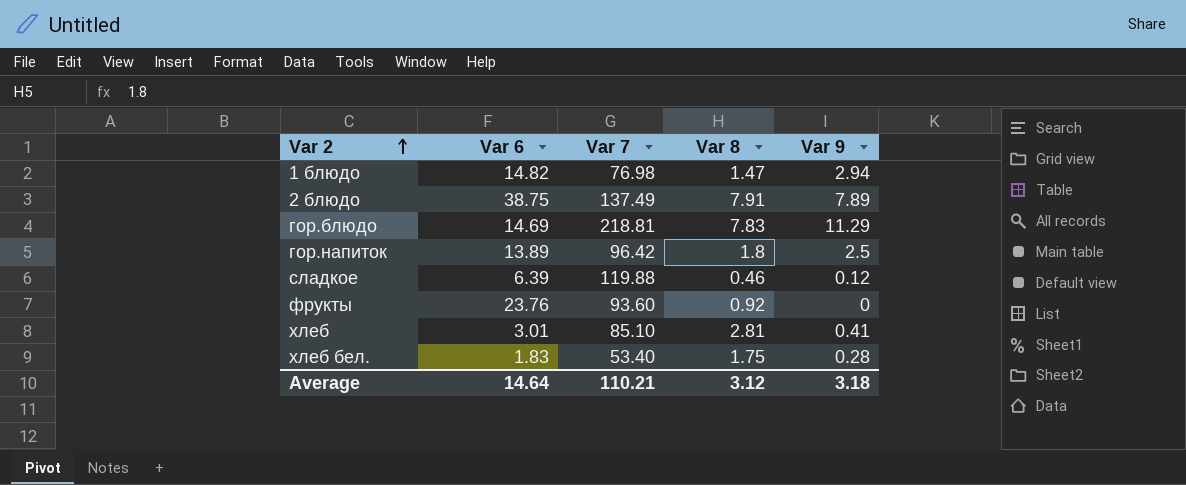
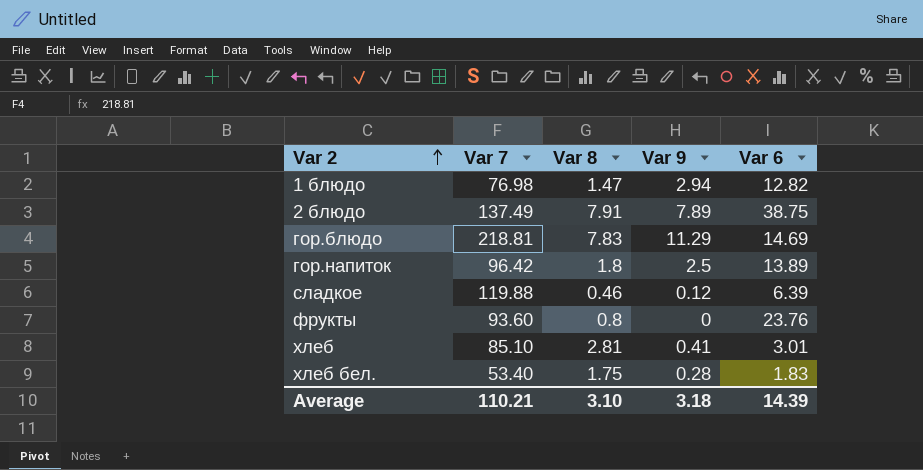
column Var 6 | position: 2 -> 5
1 блюдо | Var 6: 14.82 -> 12.82
фрукты | Var 8: 0.92 -> 0.8
Average | Var 8: 3.12 -> 3.10
Average | Var 6: 14.64 -> 14.39

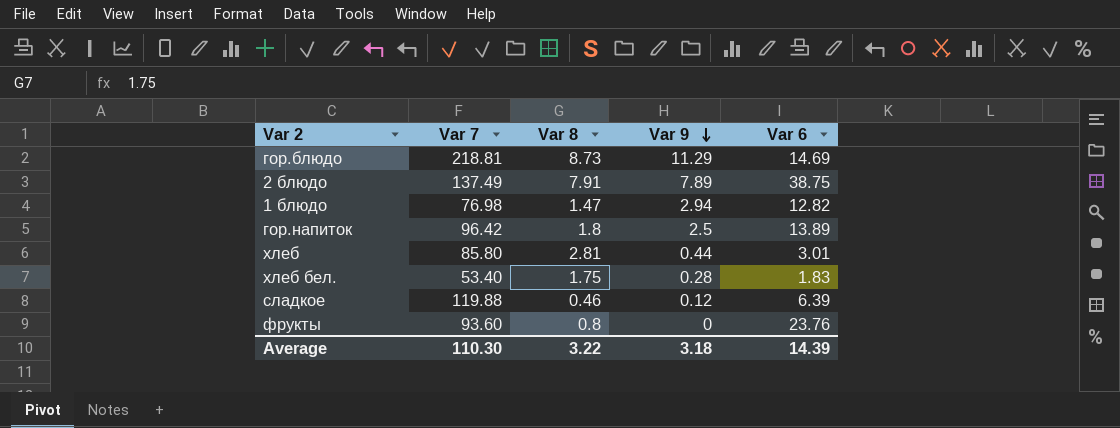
row order: Var 2 ascending -> Var 9 descending
гор.блюдо | Var 8: 7.83 -> 8.73
хлеб | Var 7: 85.10 -> 85.80
хлеб | Var 9: 0.41 -> 0.44
Average | Var 7: 110.21 -> 110.30
Average | Var 8: 3.10 -> 3.22

